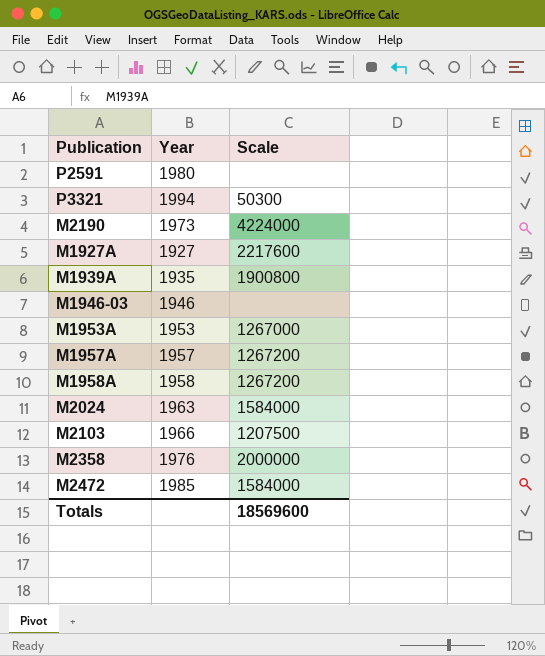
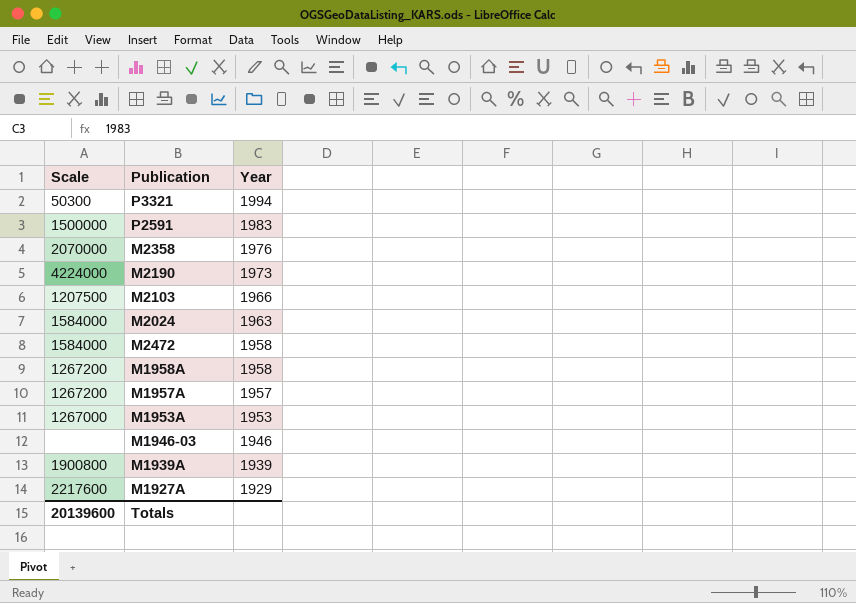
row order: none -> Year descending
column Scale | position: 3 -> 1
P2591 | Scale: none -> 1500000
P2591 | Year: 1980 -> 1983
M2358 | Scale: 2000000 -> 2070000
M2472 | Year: 1985 -> 1958
M1939A | Year: 1935 -> 1939
M1927A | Year: 1927 -> 1929
Totals | Scale: 18569600 -> 20139600

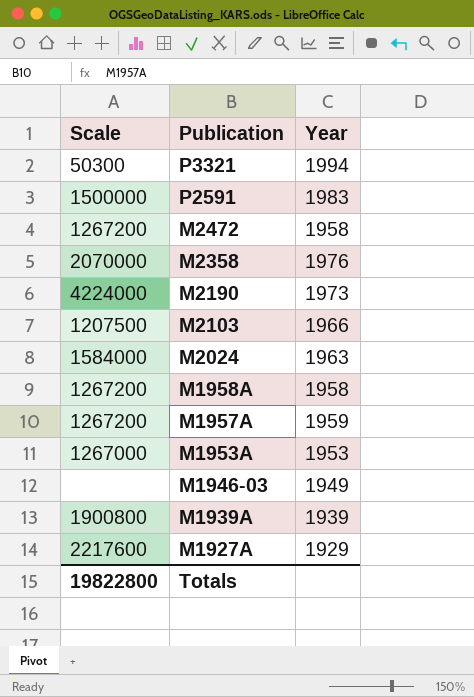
row order: Year descending -> Publication descending
M2472 | Scale: 1584000 -> 1267200
M1957A | Year: 1957 -> 1959
M1946-03 | Year: 1946 -> 1949
Totals | Scale: 20139600 -> 19822800

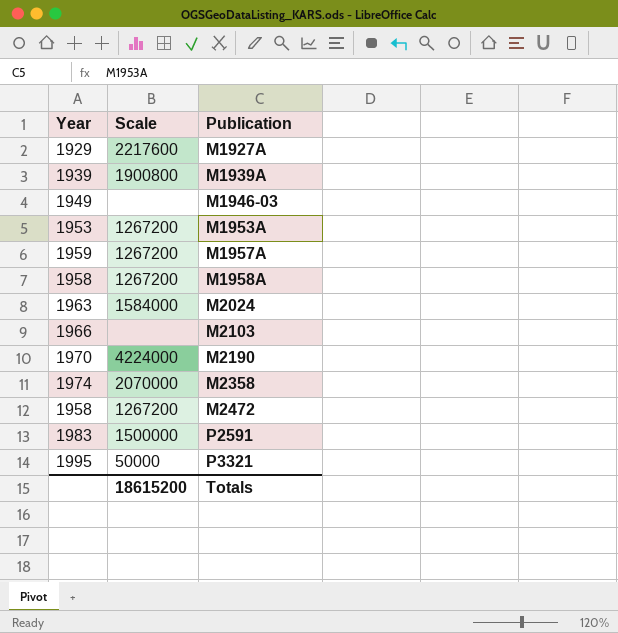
row order: Publication descending -> Publication ascending
column Year | position: 3 -> 1
M1953A | Scale: 1267000 -> 1267200
M2103 | Scale: 1207500 -> none
M2190 | Year: 1973 -> 1970
M2358 | Year: 1976 -> 1974
P3321 | Year: 1994 -> 1995
P3321 | Scale: 50300 -> 50000
Totals | Scale: 19822800 -> 18615200

